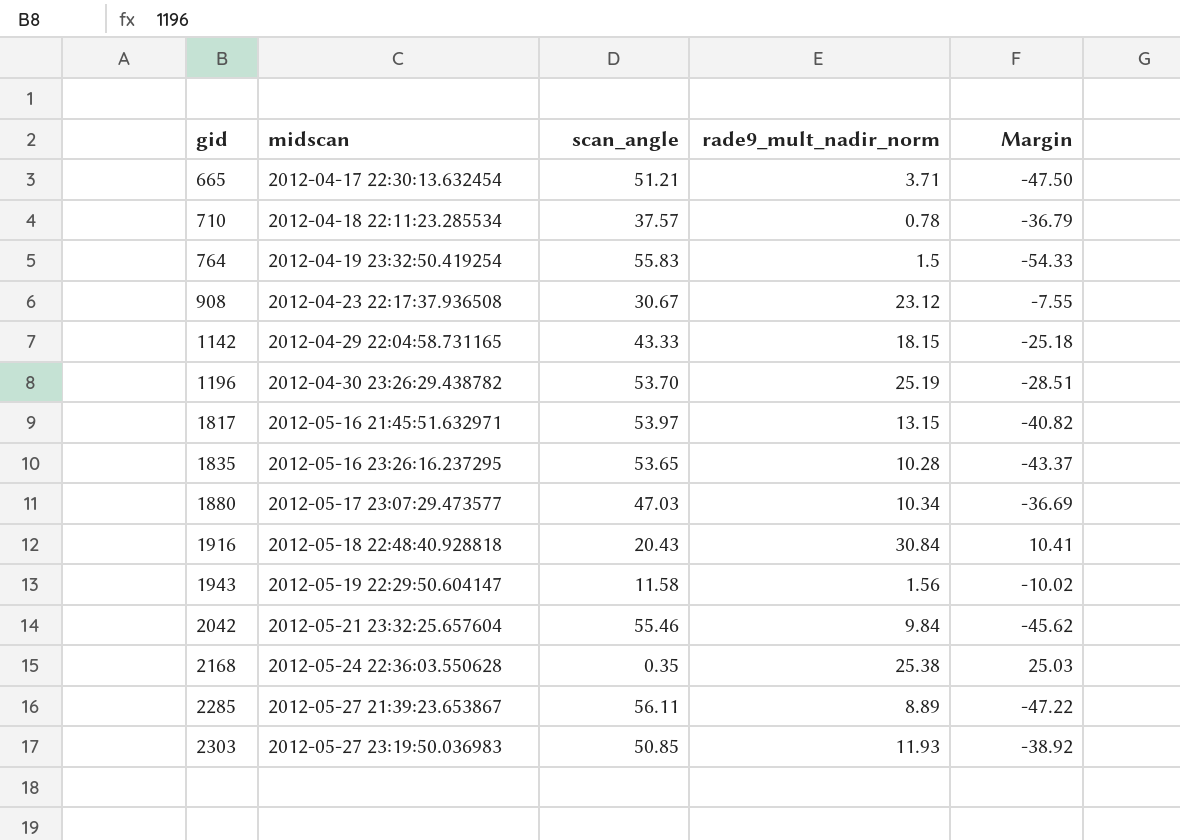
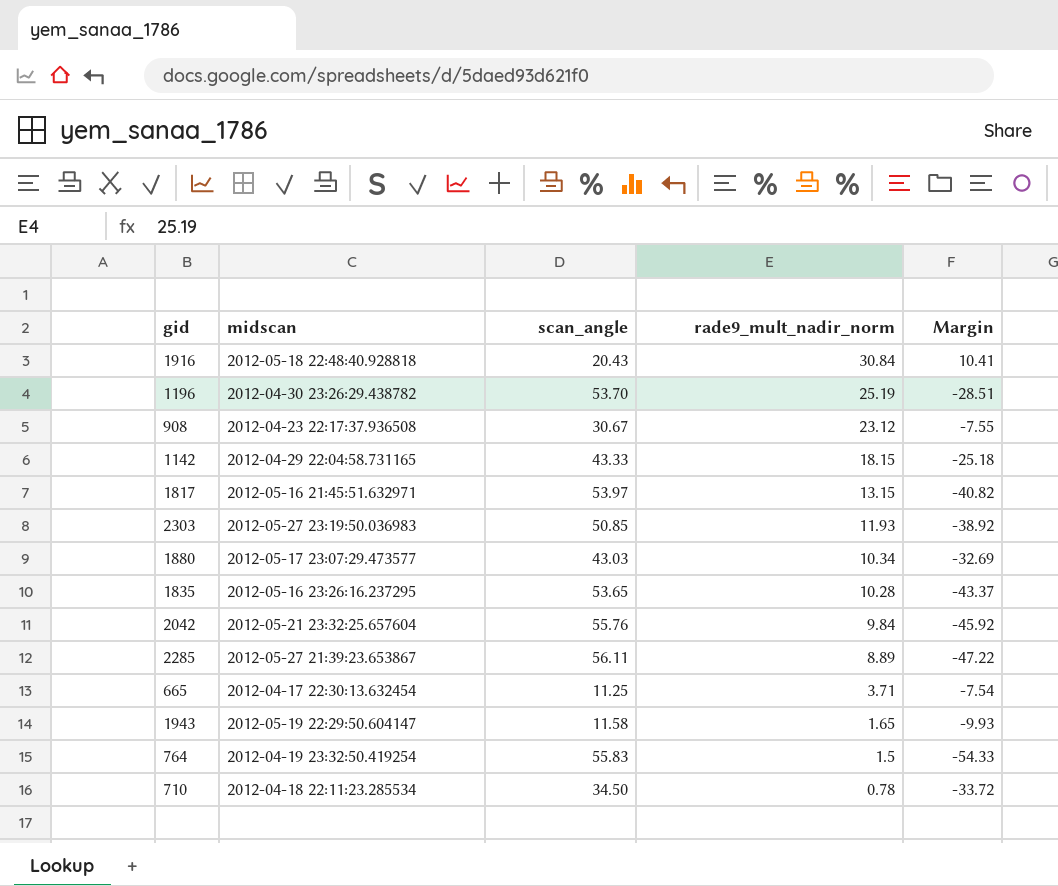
row order: gid ascending -> rade9_mult_nadir_norm descending
row 2168: 2012-05-24 22:36:03.550628 | 0.35 | 25.38 | 25.03 -> none
1880 | scan_angle: 47.03 -> 43.03
1880 | Margin: -36.69 -> -32.69
2042 | scan_angle: 55.46 -> 55.76
2042 | Margin: -45.62 -> -45.92
665 | scan_angle: 51.21 -> 11.25
665 | Margin: -47.50 -> -7.54
1943 | rade9_mult_nadir_norm: 1.56 -> 1.65
1943 | Margin: -10.02 -> -9.93
710 | scan_angle: 37.57 -> 34.50
710 | Margin: -36.79 -> -33.72

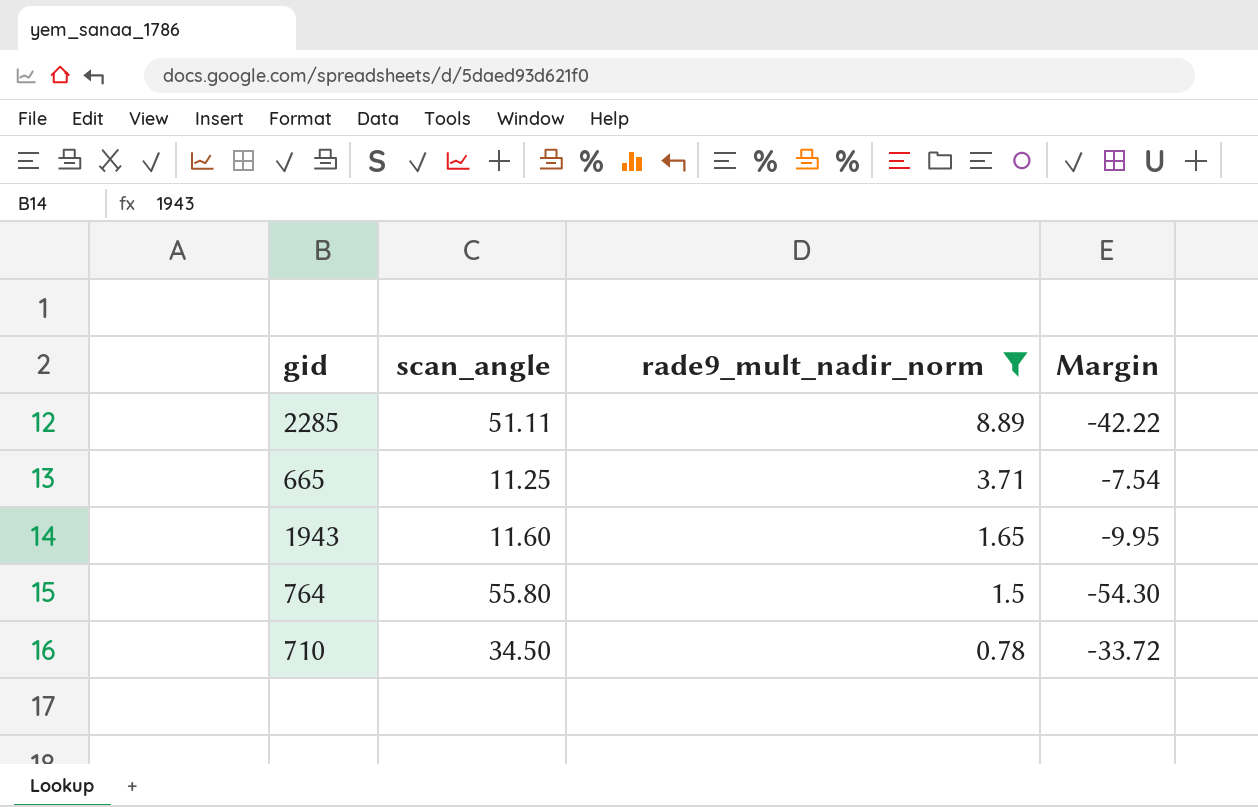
filter: none -> rade9_mult_nadir_norm <= 8.89
column midscan | position: 2 -> none
2285 | scan_angle: 56.11 -> 51.11
2285 | Margin: -47.22 -> -42.22
1943 | scan_angle: 11.58 -> 11.60
1943 | Margin: -9.93 -> -9.95
764 | scan_angle: 55.83 -> 55.80
764 | Margin: -54.33 -> -54.30

